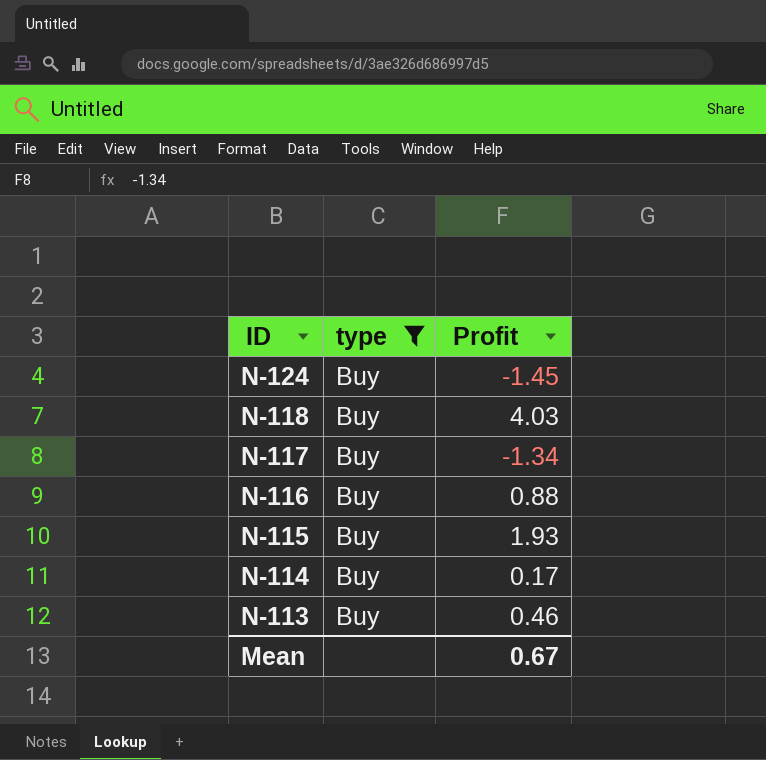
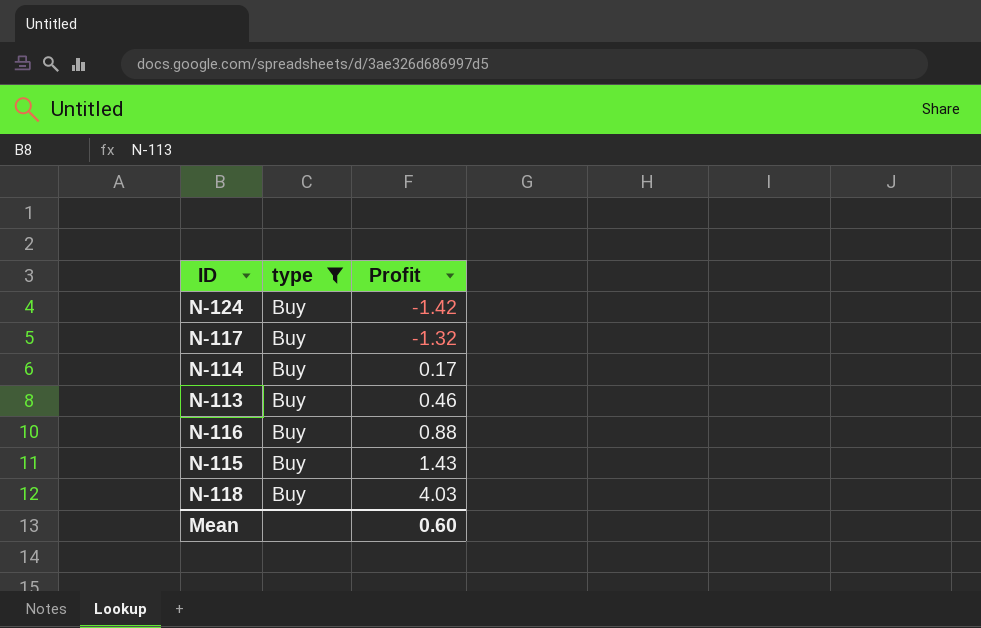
row order: ID descending -> Profit ascending
N-124 | Profit: -1.45 -> -1.42
N-117 | Profit: -1.34 -> -1.32
N-115 | Profit: 1.93 -> 1.43
Mean | Profit: 0.67 -> 0.60

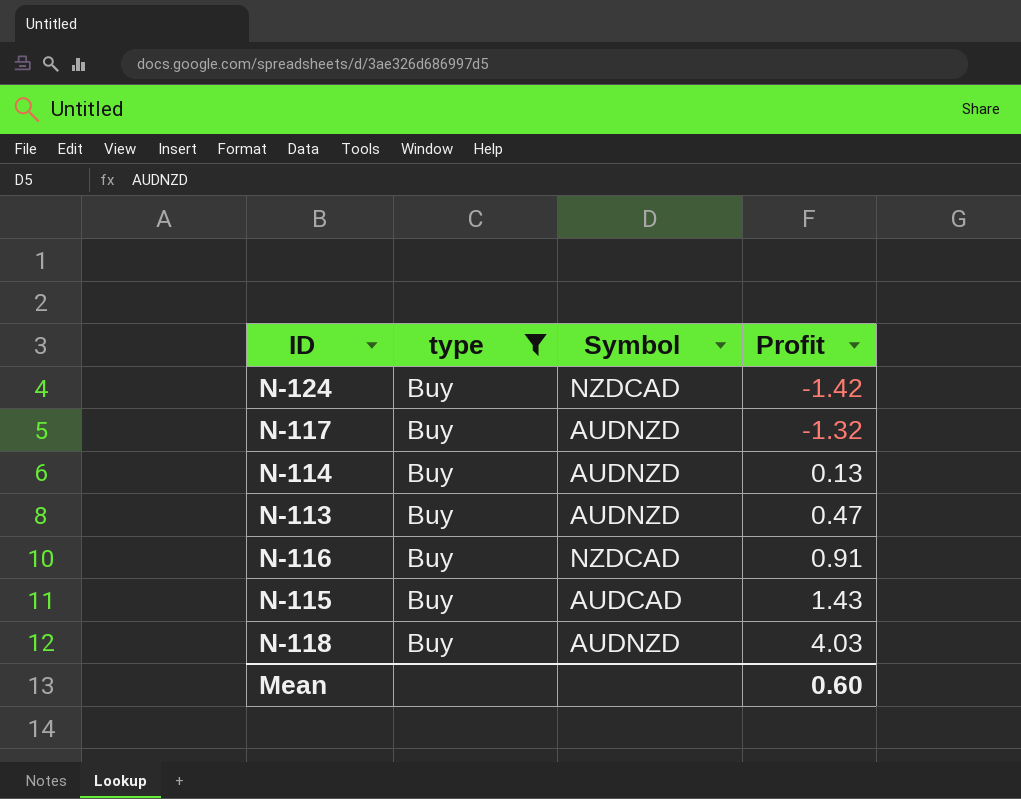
column Symbol | position: none -> 3
N-114 | Profit: 0.17 -> 0.13
N-113 | Profit: 0.46 -> 0.47
N-116 | Profit: 0.88 -> 0.91

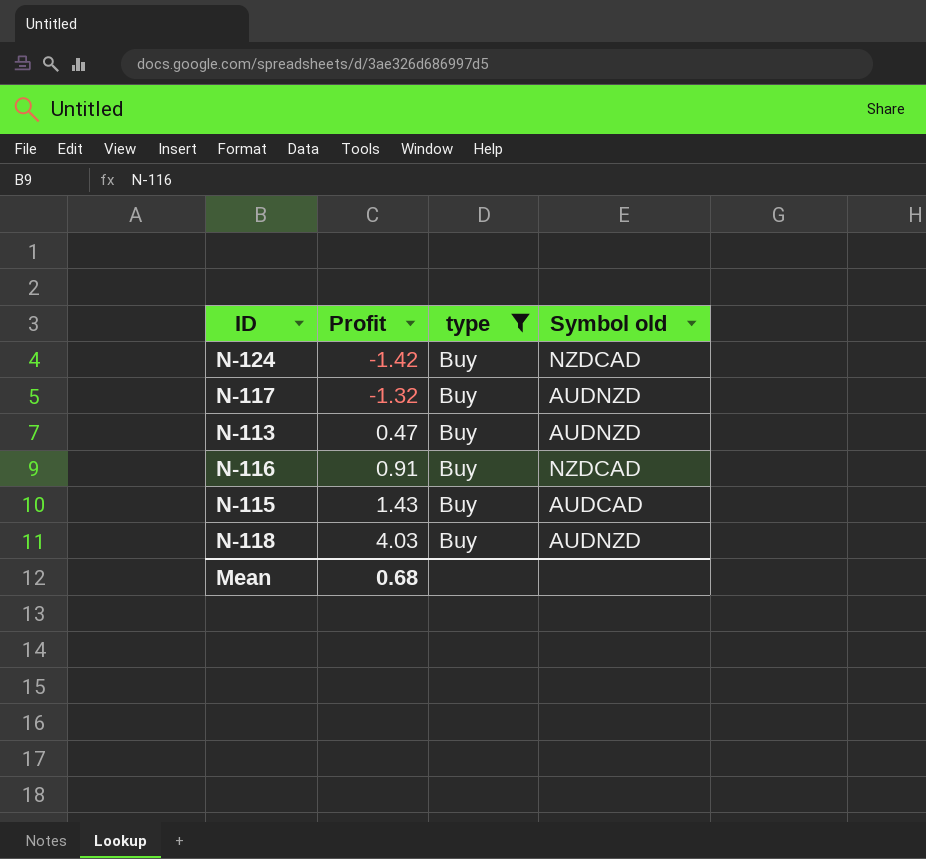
column Profit | position: 4 -> 2
column name: Symbol -> Symbol old
row N-114: Buy | AUDNZD | 0.13 -> none
Mean | Profit: 0.60 -> 0.68

